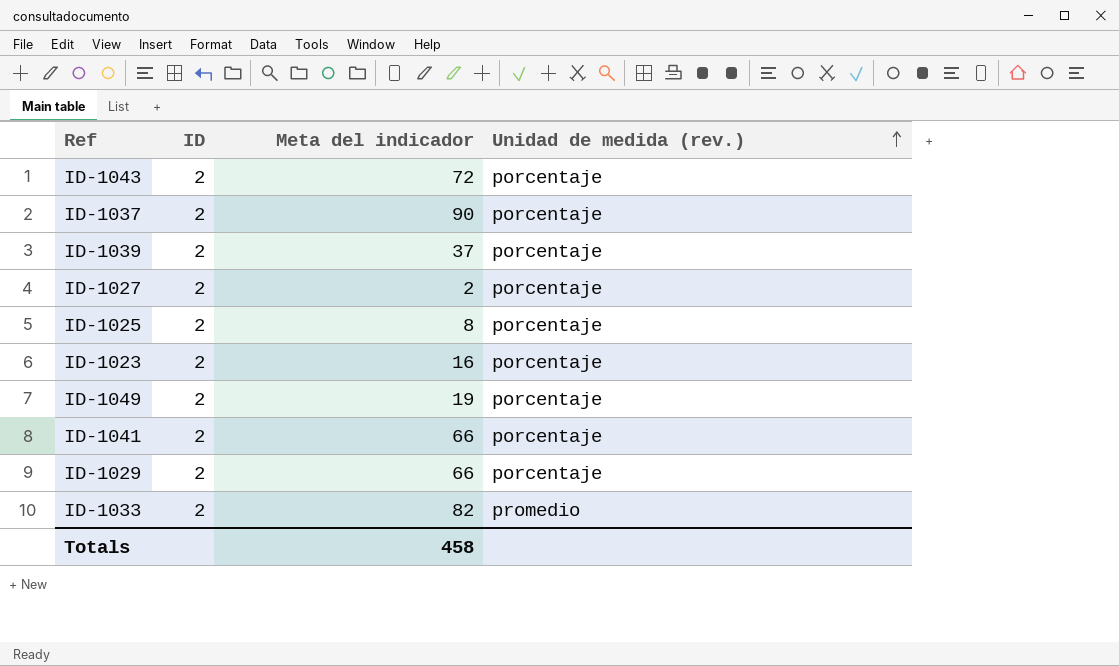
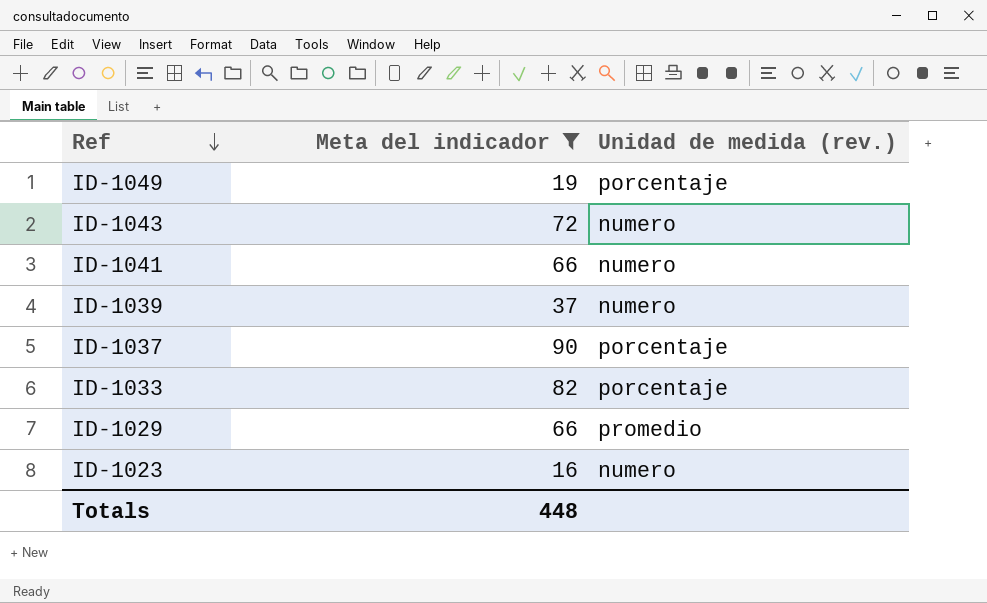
filter: none -> Meta del indicador >= 16
row order: Unidad de medida (rev.) ascending -> Ref descending
column ID | position: 2 -> none
ID-1043 | Unidad de medida (rev.): porcentaje -> numero
ID-1041 | Unidad de medida (rev.): porcentaje -> numero
ID-1039 | Unidad de medida (rev.): porcentaje -> numero
ID-1033 | Unidad de medida (rev.): promedio -> porcentaje
ID-1029 | Unidad de medida (rev.): porcentaje -> promedio
ID-1023 | Unidad de medida (rev.): porcentaje -> numero
Totals | Meta del indicador: 458 -> 448

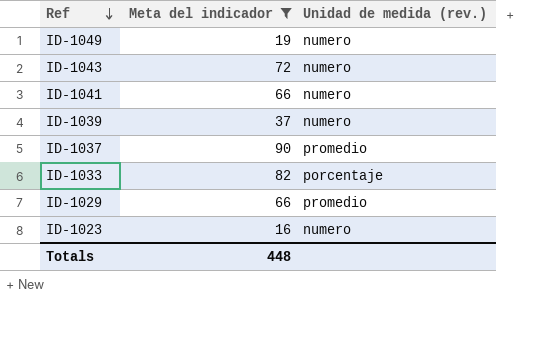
ID-1049 | Unidad de medida (rev.): porcentaje -> numero
ID-1037 | Unidad de medida (rev.): porcentaje -> promedio

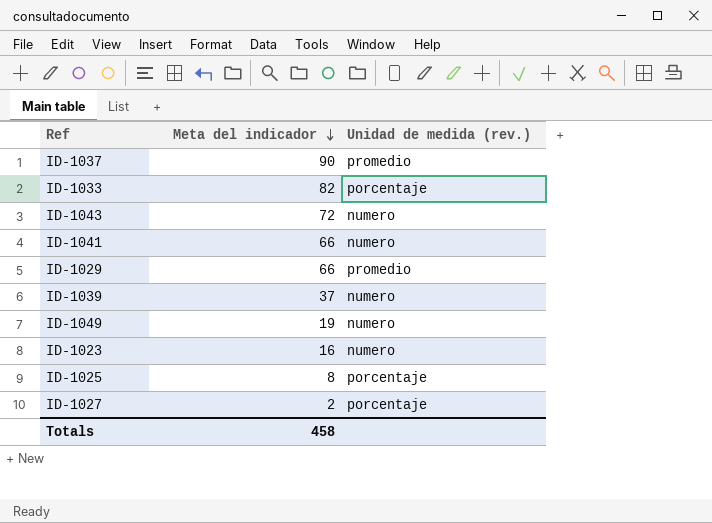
filter: Meta del indicador >= 16 -> none
row order: Ref descending -> Meta del indicador descending
Totals | Meta del indicador: 448 -> 458

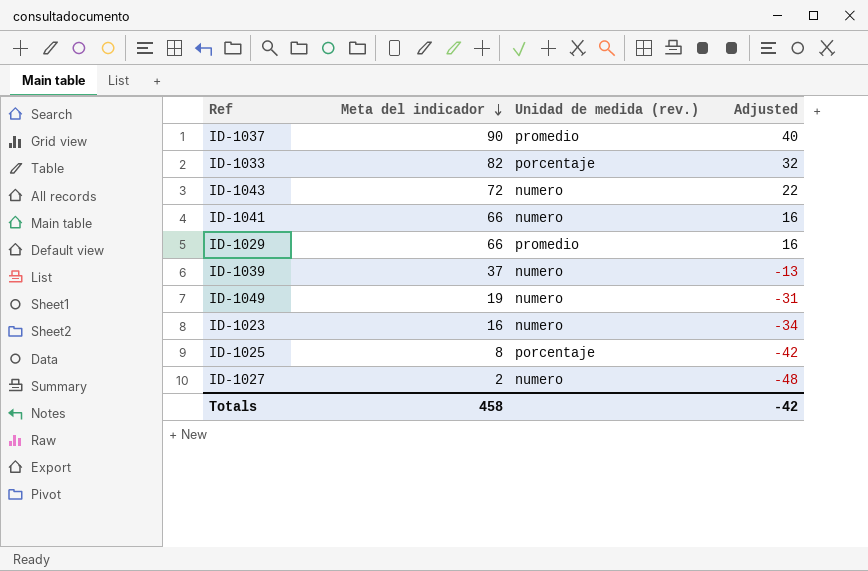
column Adjusted | formula: none -> [Meta del indicador] - 50
ID-1027 | Unidad de medida (rev.): porcentaje -> numero

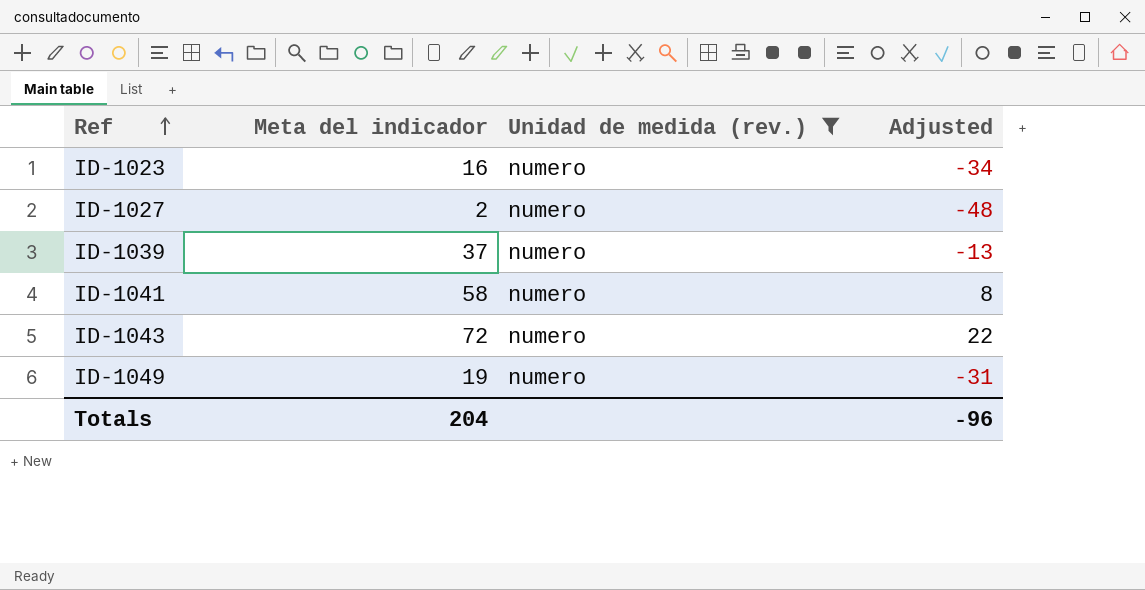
filter: none -> Unidad de medida (rev.) = numero
row order: Meta del indicador descending -> Ref ascending
ID-1041 | Meta del indicador: 66 -> 58
ID-1041 | Adjusted: 16 -> 8
Totals | Meta del indicador: 458 -> 204
Totals | Adjusted: -42 -> -96

